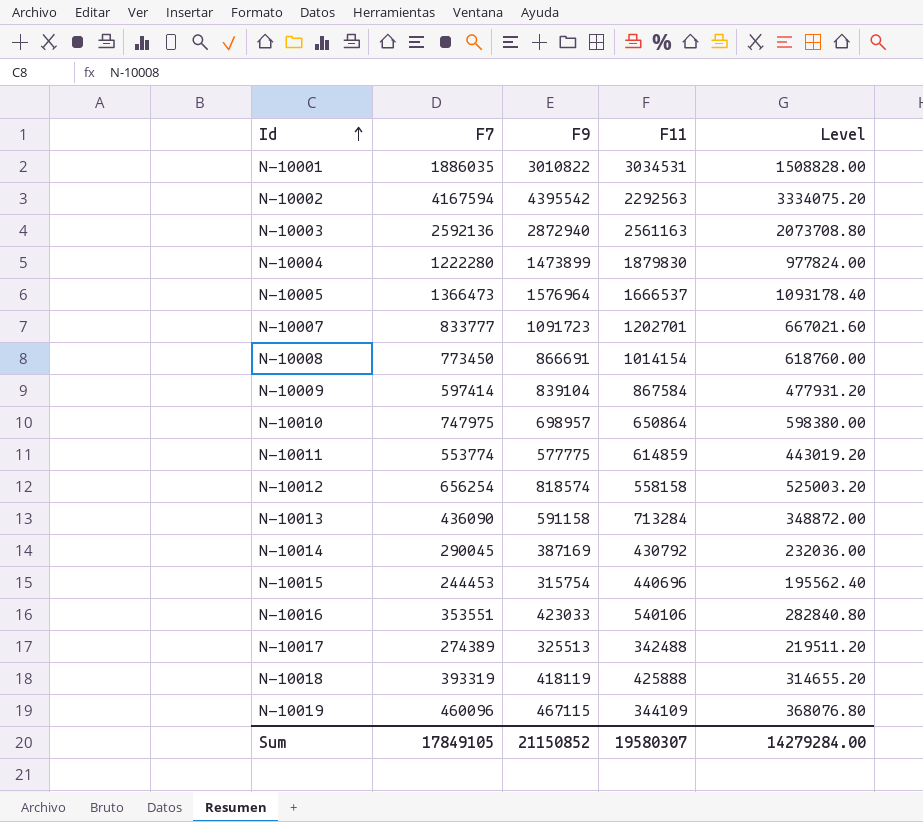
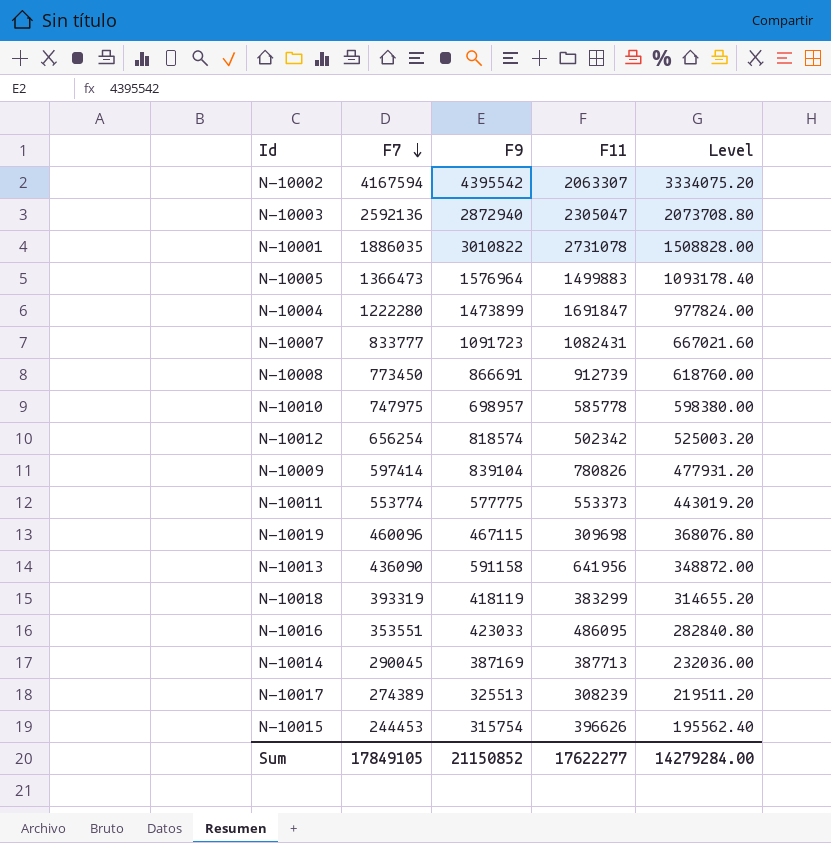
row order: Id ascending -> F7 descending
N-10002 | F11: 2292563 -> 2063307
N-10003 | F11: 2561163 -> 2305047
N-10001 | F11: 3034531 -> 2731078
N-10005 | F11: 1666537 -> 1499883
N-10004 | F11: 1879830 -> 1691847
N-10007 | F11: 1202701 -> 1082431
N-10008 | F11: 1014154 -> 912739
N-10010 | F11: 650864 -> 585778
N-10012 | F11: 558158 -> 502342
N-10009 | F11: 867584 -> 780826
N-10011 | F11: 614859 -> 553373
N-10019 | F11: 344109 -> 309698
N-10013 | F11: 713284 -> 641956
N-10018 | F11: 425888 -> 383299
N-10016 | F11: 540106 -> 486095
N-10014 | F11: 430792 -> 387713
N-10017 | F11: 342488 -> 308239
N-10015 | F11: 440696 -> 396626
Sum | F11: 19580307 -> 17622277

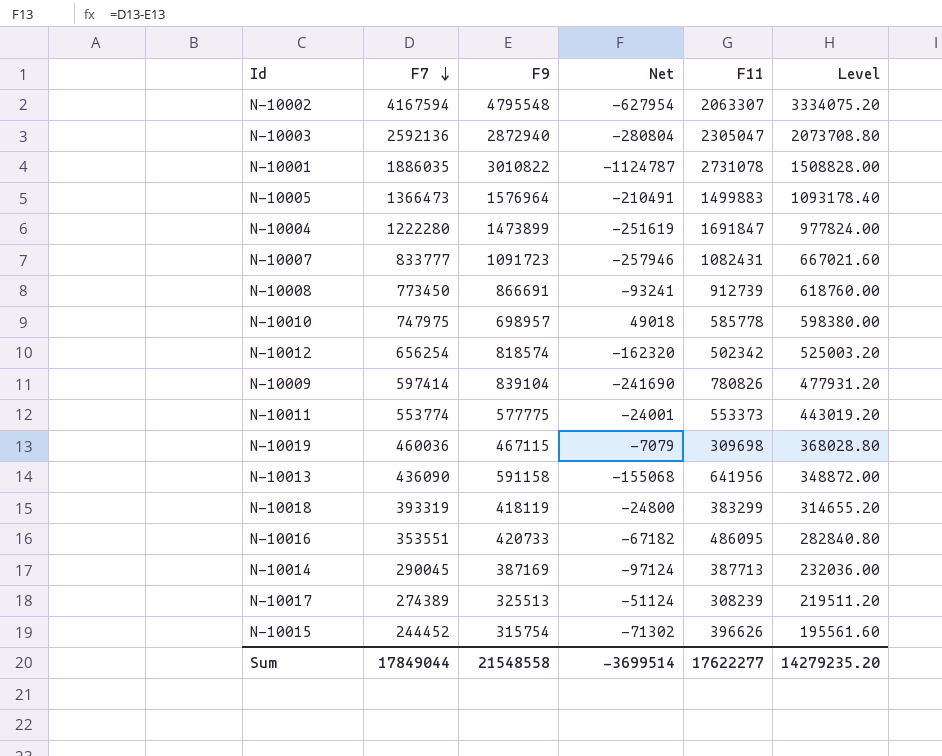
column Net | formula: none -> [F7] - [F9]
N-10002 | F9: 4395542 -> 4795548
N-10019 | F7: 460096 -> 460036
N-10019 | Level: 368076.80 -> 368028.80
N-10016 | F9: 423033 -> 420733
N-10015 | F7: 244453 -> 244452
N-10015 | Level: 195562.40 -> 195561.60
Sum | F7: 17849105 -> 17849044
Sum | F9: 21150852 -> 21548558
Sum | Level: 14279284.00 -> 14279235.20

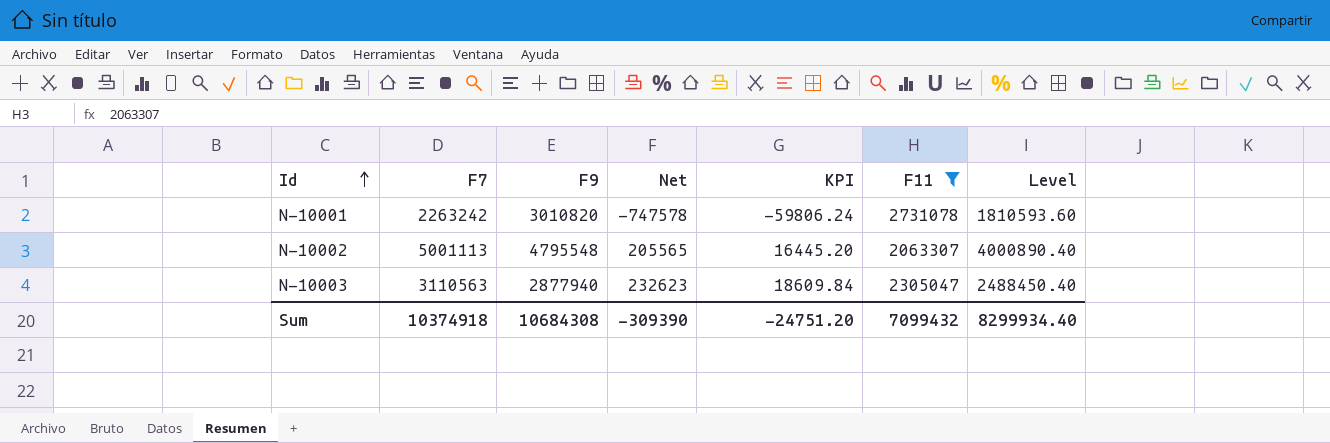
filter: none -> F11 >= 2063307
row order: F7 descending -> Id ascending
column KPI | formula: none -> [Net] * 0.08
N-10001 | F7: 1886035 -> 2263242
N-10001 | F9: 3010822 -> 3010820
N-10001 | Net: -1124787 -> -747578
N-10001 | Level: 1508828.00 -> 1810593.60
N-10002 | F7: 4167594 -> 5001113
N-10002 | Net: -627954 -> 205565
N-10002 | Level: 3334075.20 -> 4000890.40
N-10003 | F7: 2592136 -> 3110563
N-10003 | F9: 2872940 -> 2877940
N-10003 | Net: -280804 -> 232623
N-10003 | Level: 2073708.80 -> 2488450.40
Sum | F7: 17849044 -> 10374918
Sum | F9: 21548558 -> 10684308
Sum | Net: -3699514 -> -309390
Sum | F11: 17622277 -> 7099432
Sum | Level: 14279235.20 -> 8299934.40

